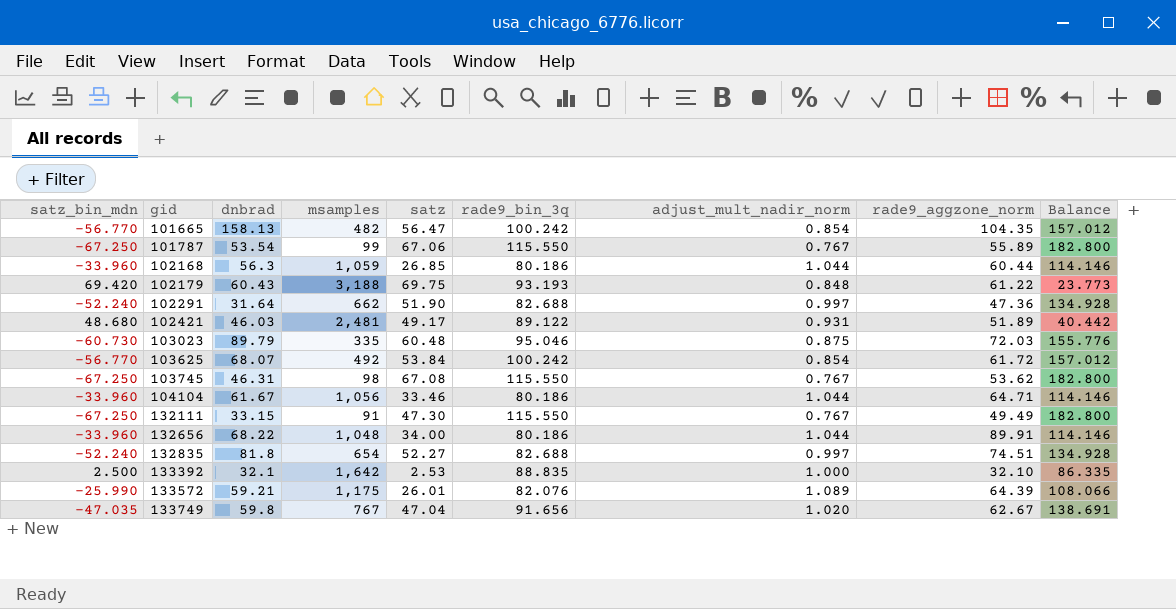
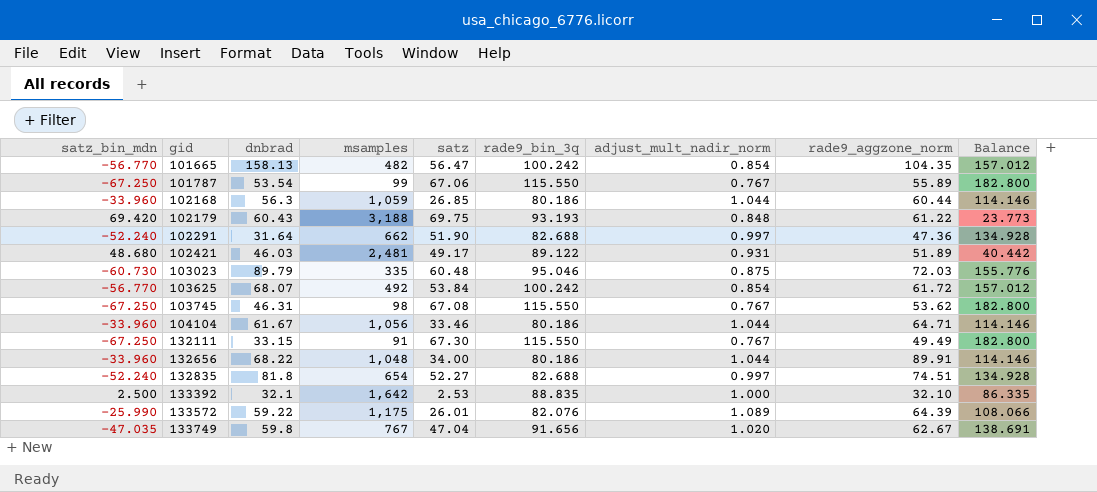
132111 | satz: 47.30 -> 67.30
133572 | dnbrad: 59.21 -> 59.22

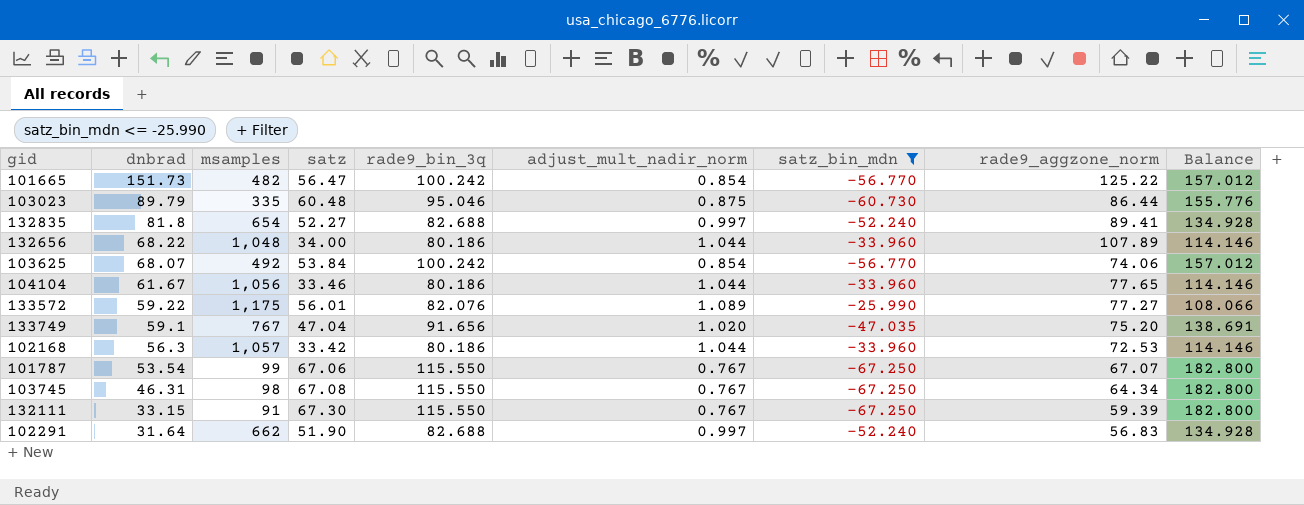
filter: none -> satz_bin_mdn <= -25.990
row order: gid ascending -> dnbrad descending
column satz_bin_mdn | position: 1 -> 7
101665 | dnbrad: 158.13 -> 151.73
101665 | rade9_aggzone_norm: 104.35 -> 125.22
103023 | rade9_aggzone_norm: 72.03 -> 86.44
132835 | rade9_aggzone_norm: 74.51 -> 89.41
132656 | rade9_aggzone_norm: 89.91 -> 107.89
103625 | rade9_aggzone_norm: 61.72 -> 74.06
104104 | rade9_aggzone_norm: 64.71 -> 77.65
133572 | satz: 26.01 -> 56.01
133572 | rade9_aggzone_norm: 64.39 -> 77.27
133749 | dnbrad: 59.8 -> 59.1
133749 | rade9_aggzone_norm: 62.67 -> 75.20
102168 | msamples: 1,059 -> 1,057
102168 | satz: 26.85 -> 33.42
102168 | rade9_aggzone_norm: 60.44 -> 72.53
101787 | rade9_aggzone_norm: 55.89 -> 67.07
103745 | rade9_aggzone_norm: 53.62 -> 64.34
132111 | rade9_aggzone_norm: 49.49 -> 59.39
102291 | rade9_aggzone_norm: 47.36 -> 56.83

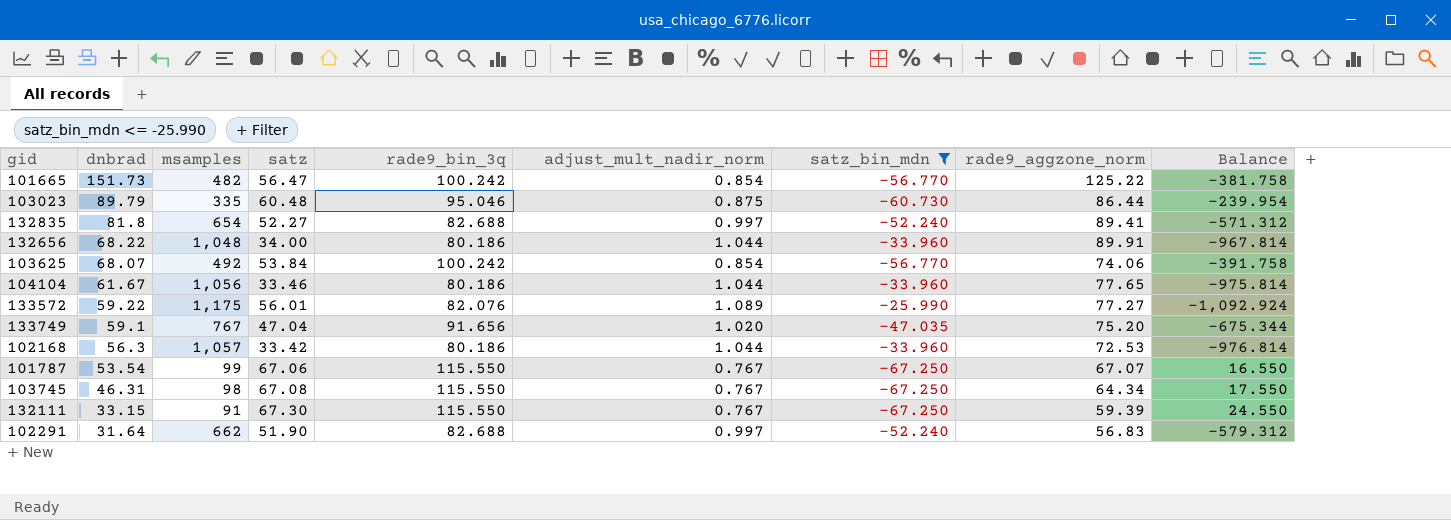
column Balance | formula: [rade9_bin_3q] - [satz_bin_mdn] -> [rade9_bin_3q] - [msamples]
132656 | rade9_aggzone_norm: 107.89 -> 89.91

